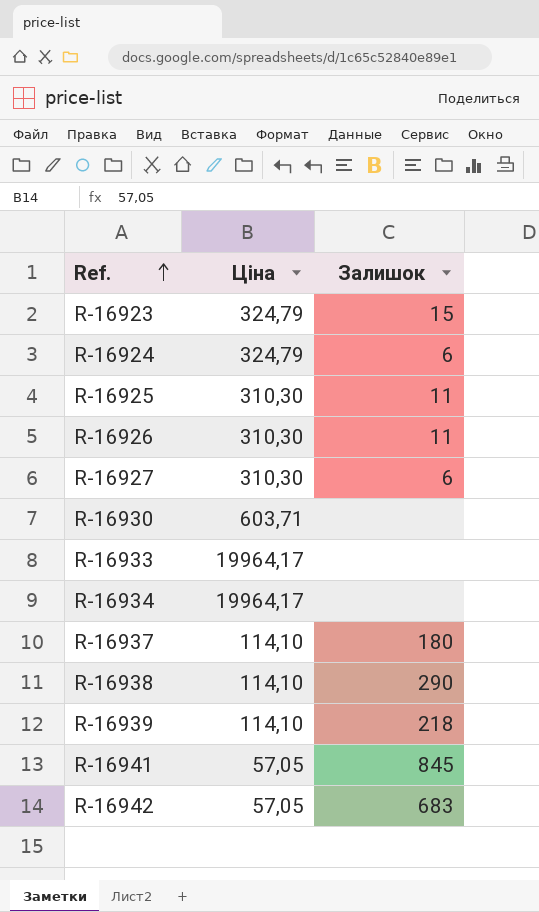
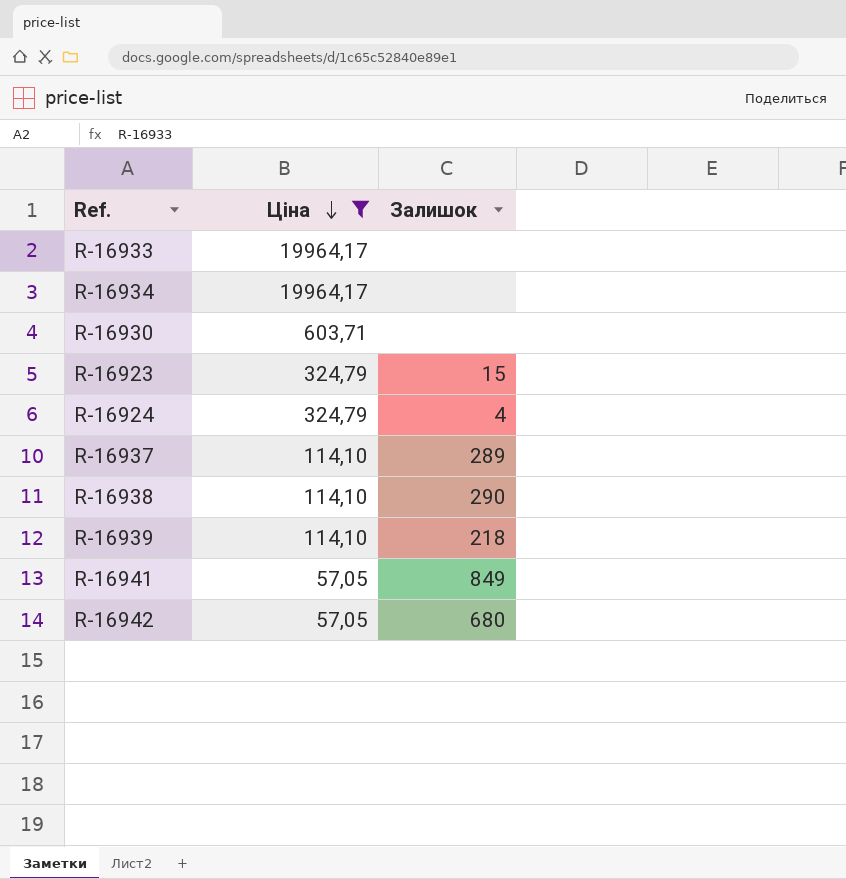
filter: none -> Ціна != 310,30
row order: Ref. ascending -> Ціна descending
R-16924 | Залишок: 6 -> 4
R-16937 | Залишок: 180 -> 289
R-16941 | Залишок: 845 -> 849
R-16942 | Залишок: 683 -> 680

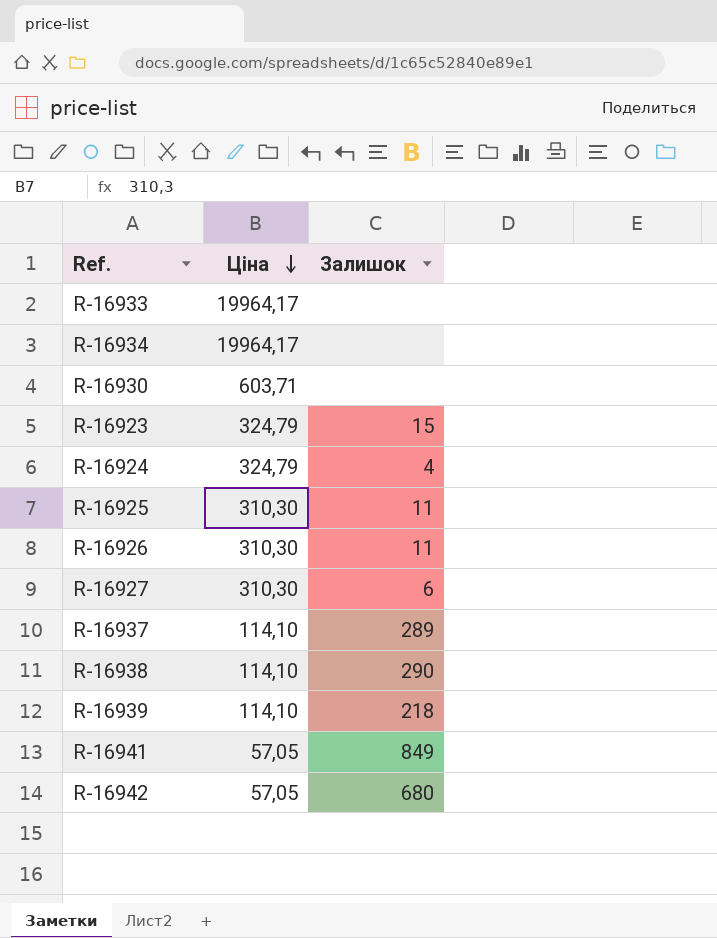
filter: Ціна != 310,30 -> none

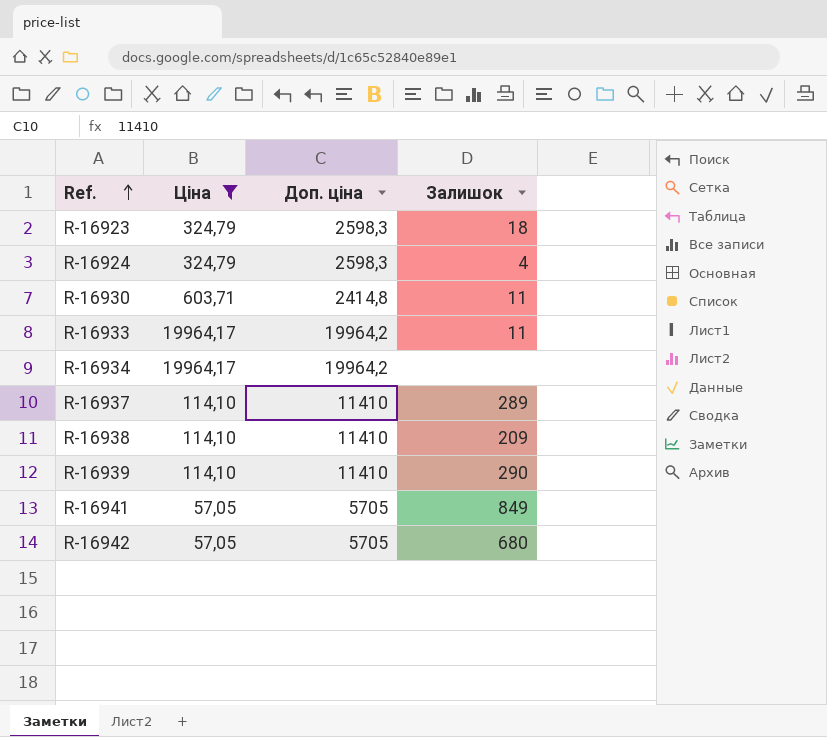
filter: none -> Ціна != 310,30
row order: Ціна descending -> Ref. ascending
column Доп. ціна | position: none -> 3
R-16923 | Залишок: 15 -> 18
R-16930 | Залишок: none -> 11
R-16933 | Залишок: none -> 11
R-16938 | Залишок: 290 -> 209
R-16939 | Залишок: 218 -> 290

